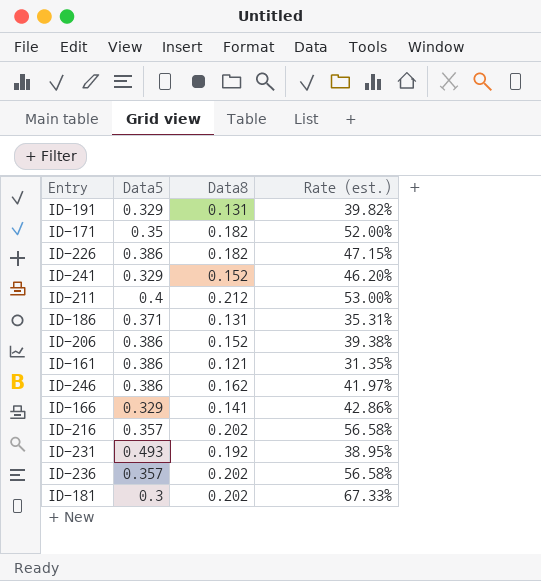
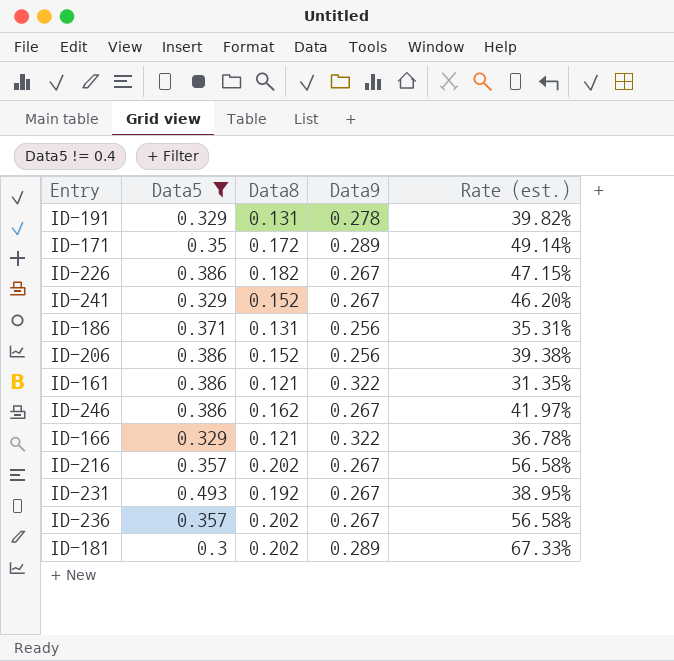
filter: none -> Data5 != 0.4
column Data9 | position: none -> 4
ID-171 | Data8: 0.182 -> 0.172
ID-171 | Rate (est.): 52.00% -> 49.14%
ID-166 | Data8: 0.141 -> 0.121
ID-166 | Rate (est.): 42.86% -> 36.78%

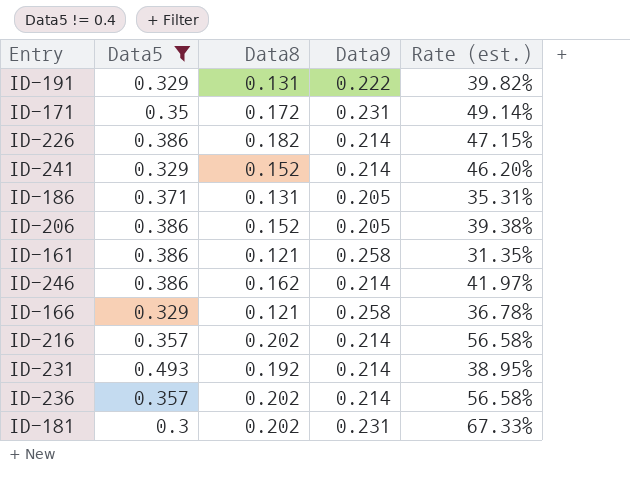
ID-191 | Data9: 0.278 -> 0.222
ID-171 | Data9: 0.289 -> 0.231
ID-226 | Data9: 0.267 -> 0.214
ID-241 | Data9: 0.267 -> 0.214
ID-186 | Data9: 0.256 -> 0.205
ID-206 | Data9: 0.256 -> 0.205
ID-161 | Data9: 0.322 -> 0.258
ID-246 | Data9: 0.267 -> 0.214
ID-166 | Data9: 0.322 -> 0.258
ID-216 | Data9: 0.267 -> 0.214
ID-231 | Data9: 0.267 -> 0.214
ID-236 | Data9: 0.267 -> 0.214
ID-181 | Data9: 0.289 -> 0.231

